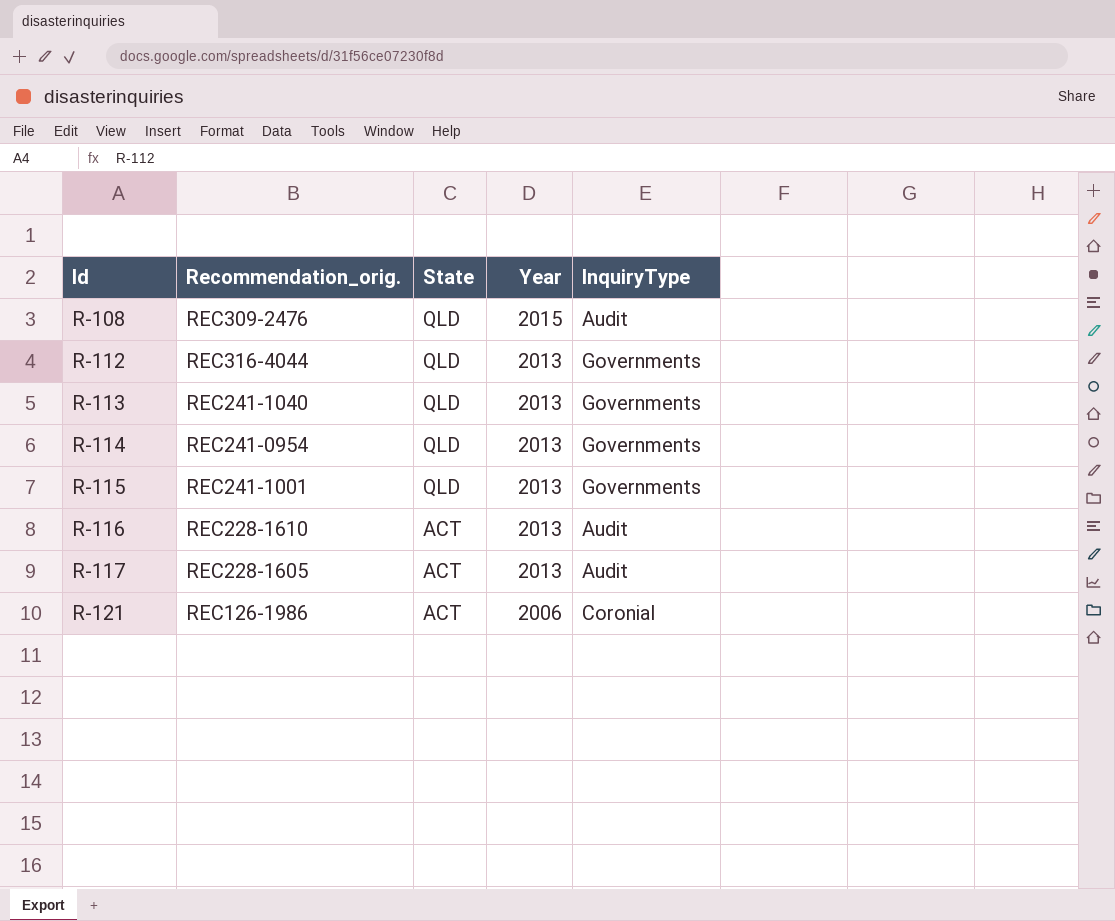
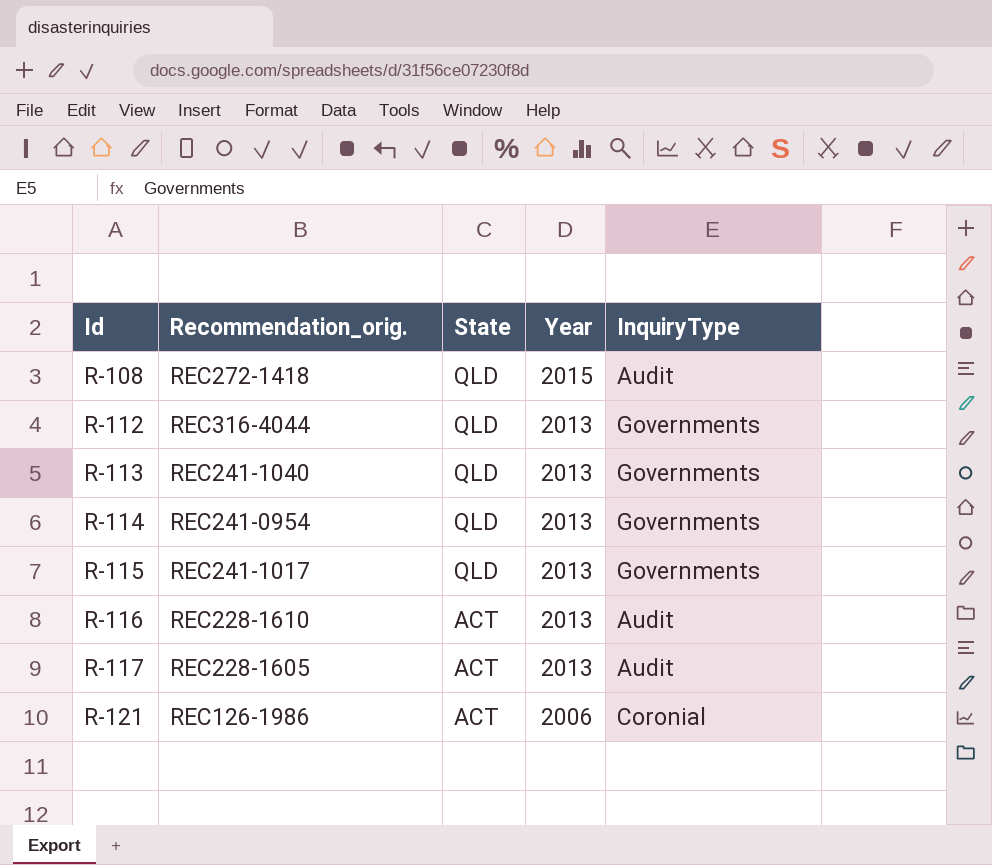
R-108 | Recommendation_orig.: REC309-2476 -> REC272-1418
R-115 | Recommendation_orig.: REC241-1001 -> REC241-1017

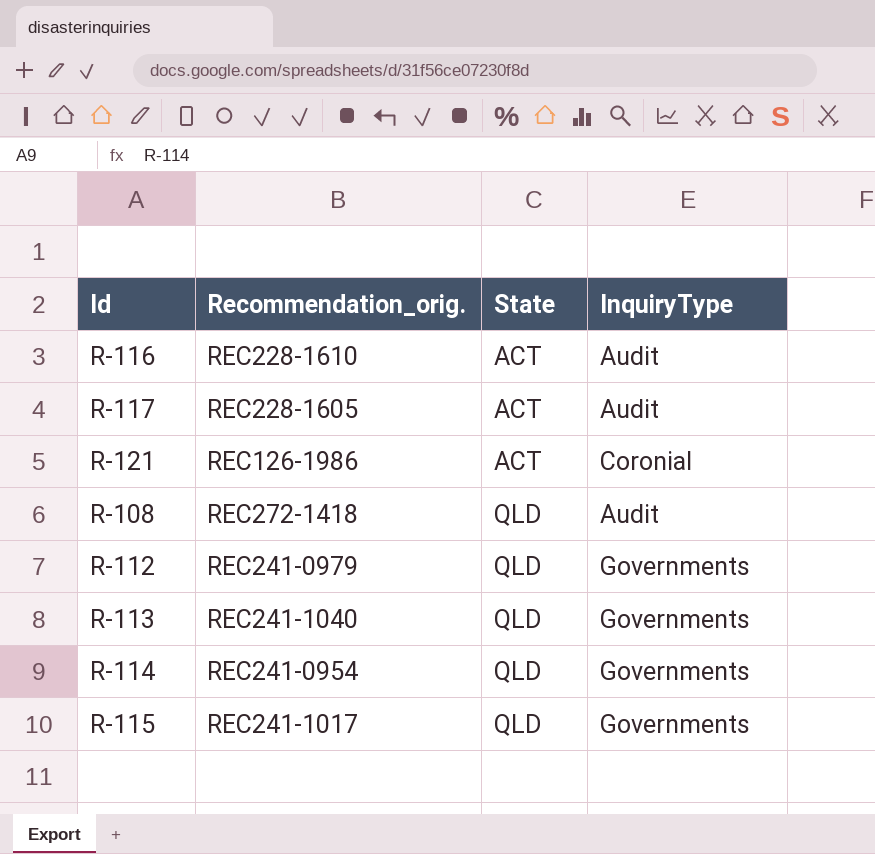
row order: Id ascending -> State ascending
column Year | position: 4 -> none
R-112 | Recommendation_orig.: REC316-4044 -> REC241-0979

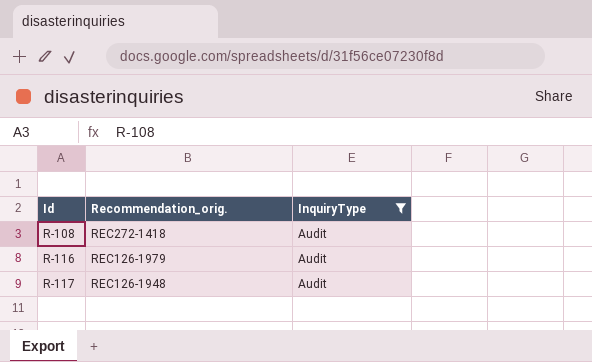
filter: none -> InquiryType = Audit
row order: State ascending -> Id ascending
column State | position: 3 -> none
R-116 | Recommendation_orig.: REC228-1610 -> REC126-1979
R-117 | Recommendation_orig.: REC228-1605 -> REC126-1948

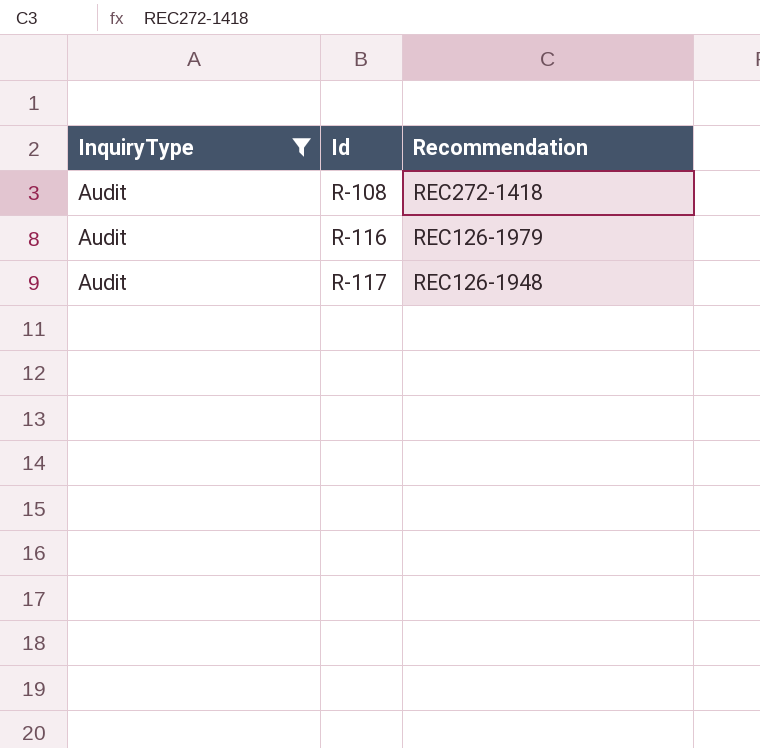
column InquiryType | position: 3 -> 1
column name: Recommendation_orig. -> Recommendation

